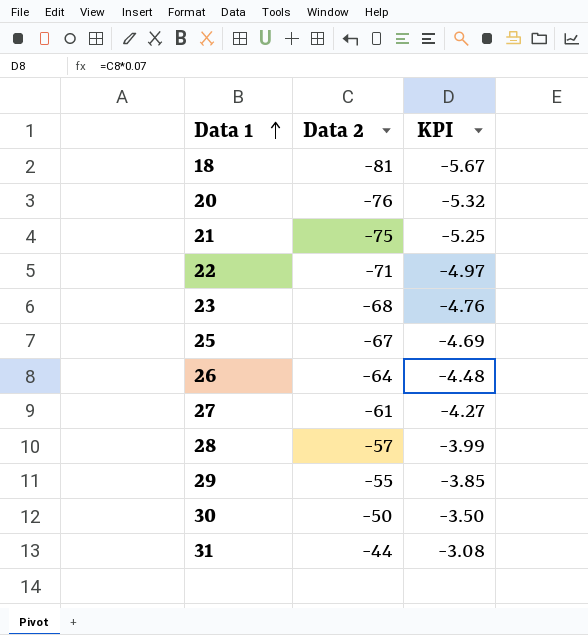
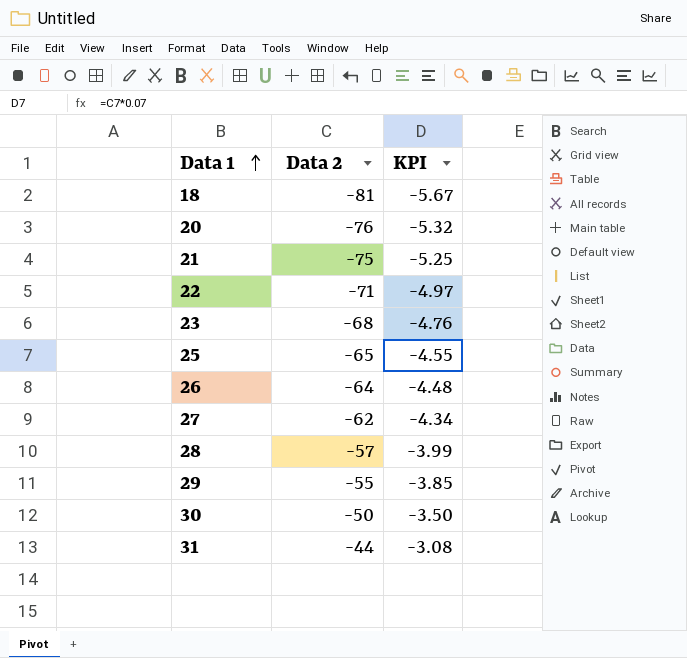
25 | Data 2: -67 -> -65
25 | KPI: -4.69 -> -4.55
27 | Data 2: -61 -> -62
27 | KPI: -4.27 -> -4.34

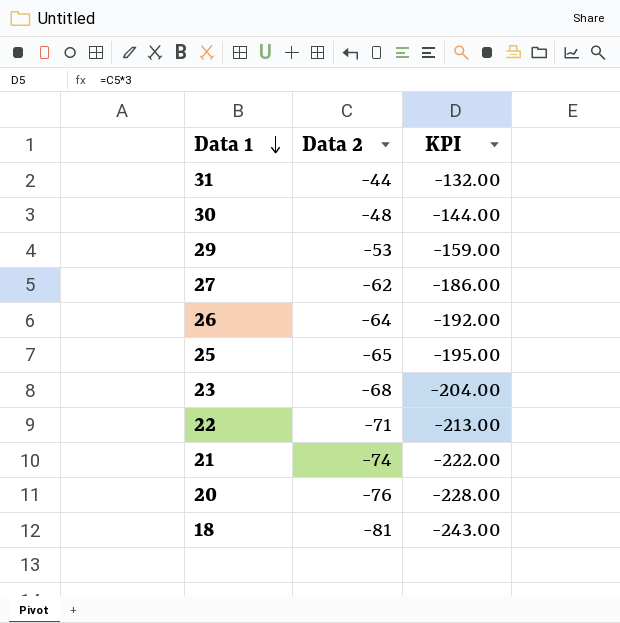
row order: Data 1 ascending -> Data 1 descending
column KPI | formula: [Data 2] * 0.07 -> [Data 2] * 3
row 28: -57 | -3.99 -> none
30 | Data 2: -50 -> -48
29 | Data 2: -55 -> -53
21 | Data 2: -75 -> -74

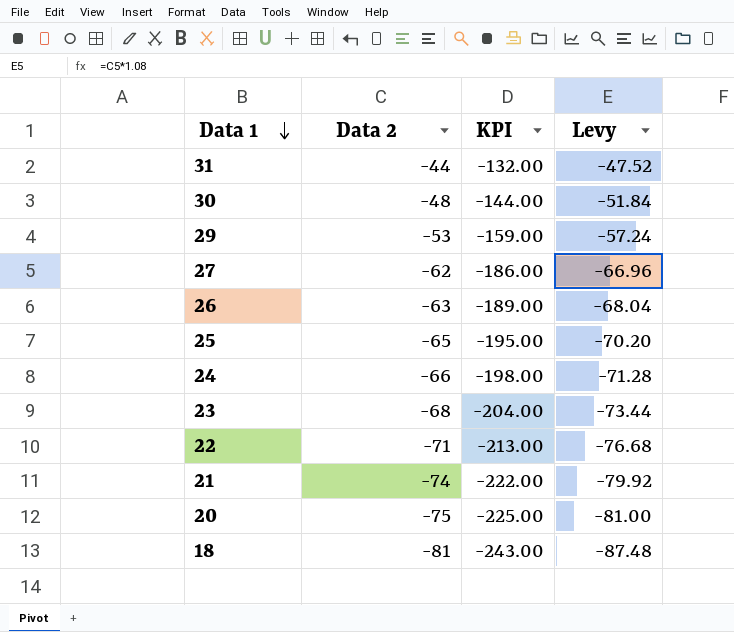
column Levy | formula: none -> [Data 2] * 1.08
26 | Data 2: -64 -> -63
26 | KPI: -192.00 -> -189.00
row 24: none -> -66 | -198.00 | -71.28
20 | Data 2: -76 -> -75
20 | KPI: -228.00 -> -225.00

